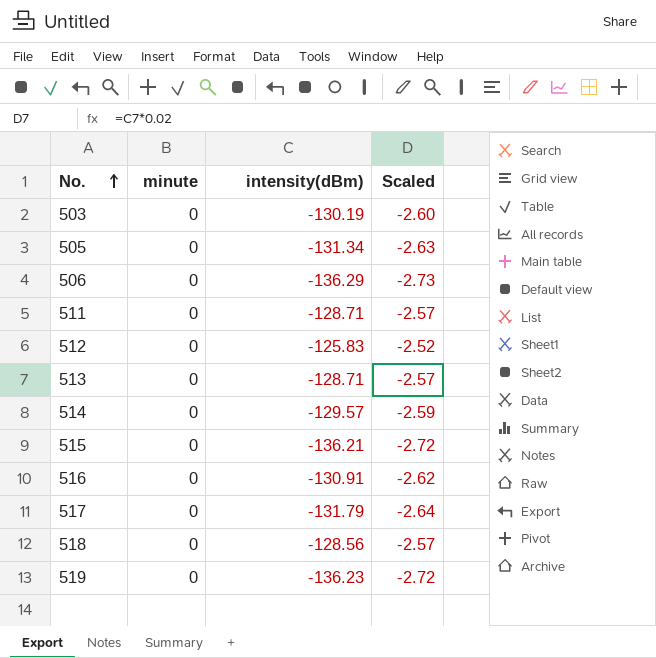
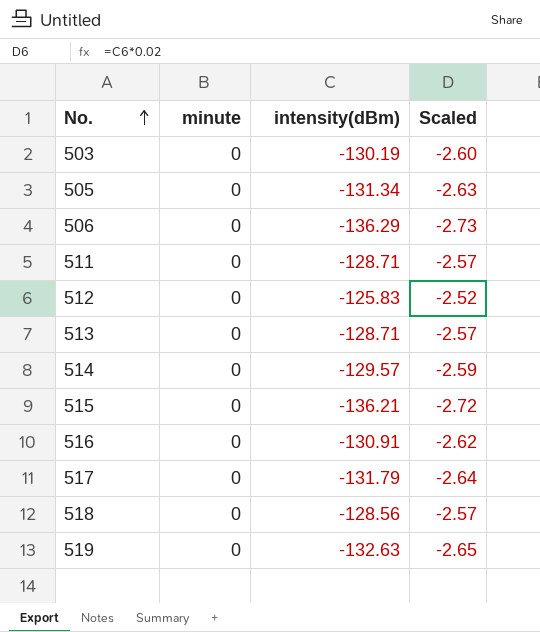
519 | intensity(dBm): -136.23 -> -132.63
519 | Scaled: -2.72 -> -2.65

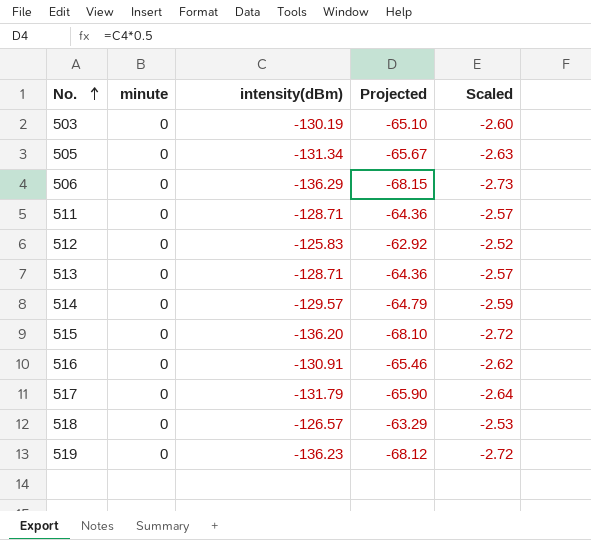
column Projected | formula: none -> [intensity(dBm)] * 0.5
515 | intensity(dBm): -136.21 -> -136.20
518 | intensity(dBm): -128.56 -> -126.57
518 | Scaled: -2.57 -> -2.53
519 | intensity(dBm): -132.63 -> -136.23
519 | Scaled: -2.65 -> -2.72

